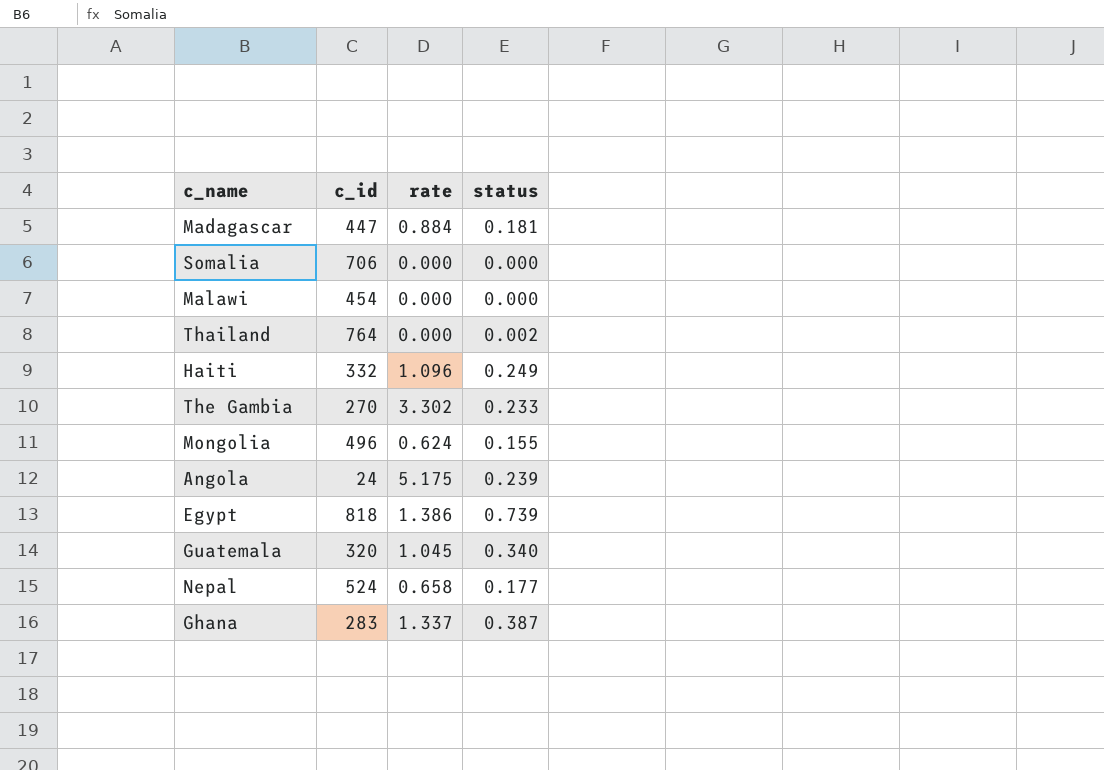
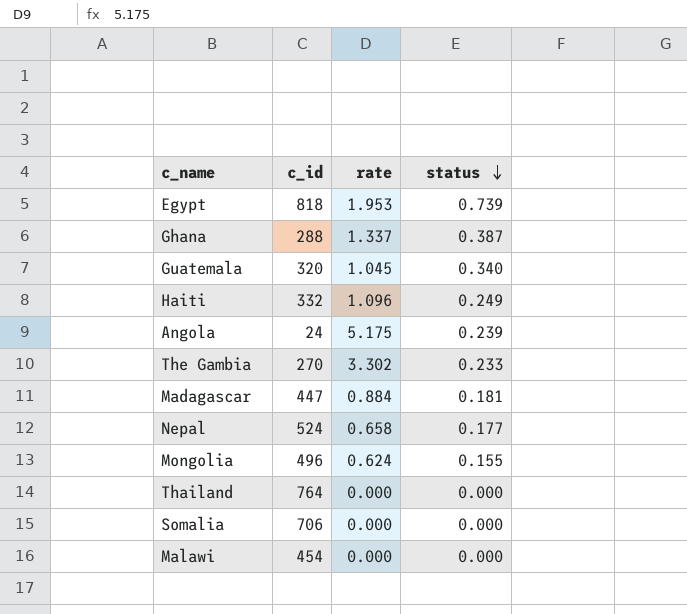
row order: none -> status descending
Egypt | rate: 1.386 -> 1.953
Ghana | c_id: 283 -> 288
Thailand | status: 0.002 -> 0.000

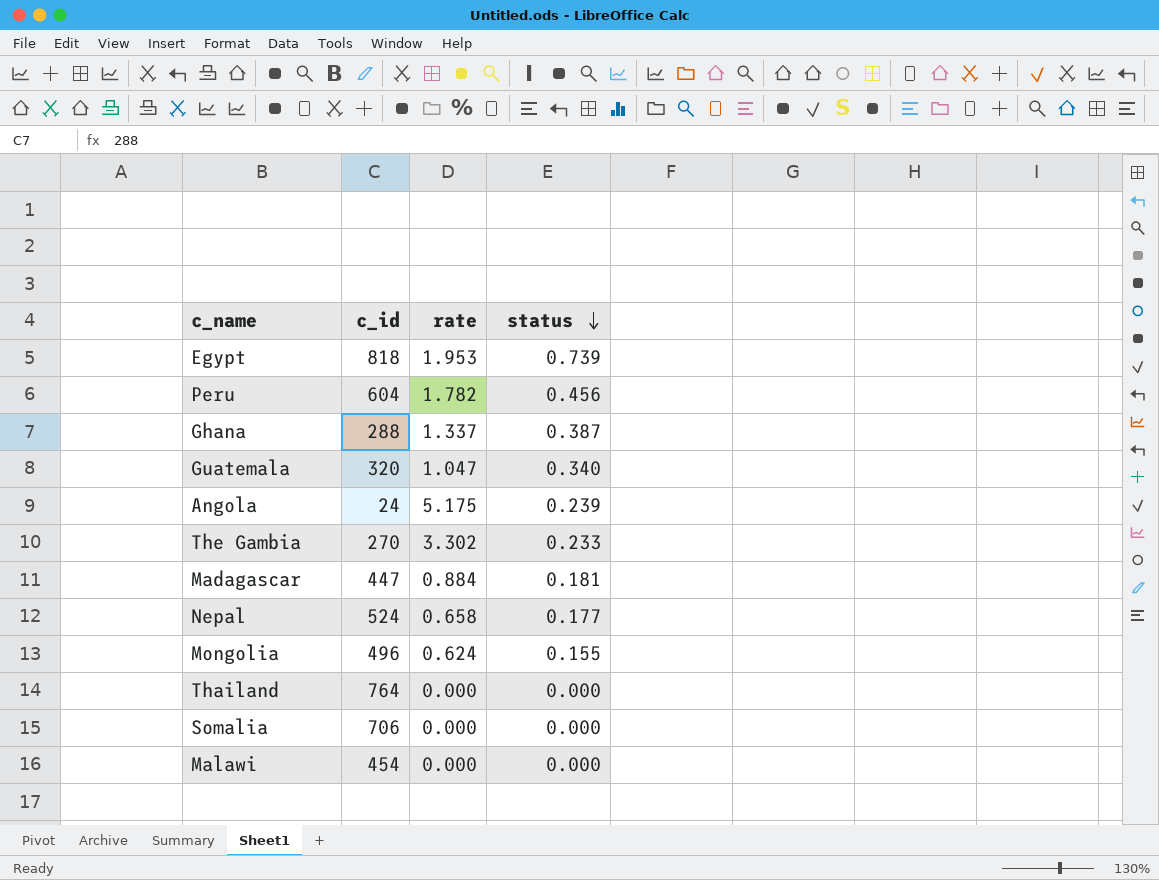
row Haiti: 332 | 1.096 | 0.249 -> none
row Peru: none -> 604 | 1.782 | 0.456
Guatemala | rate: 1.045 -> 1.047

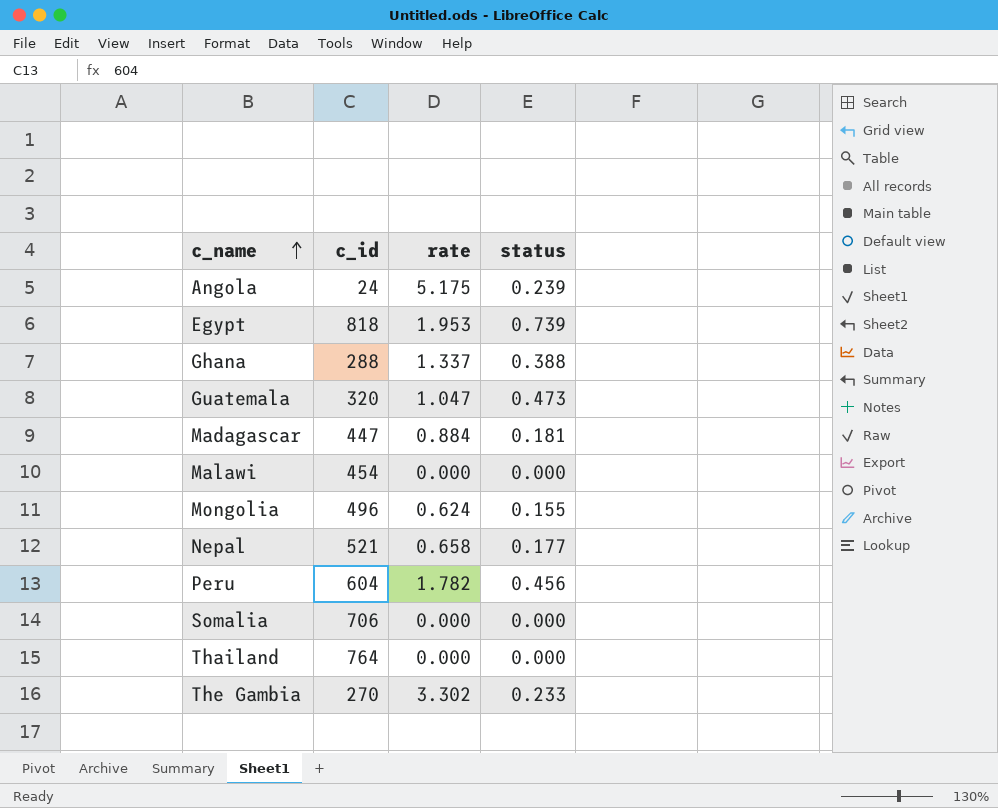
row order: status descending -> c_name ascending
Ghana | status: 0.387 -> 0.388
Guatemala | status: 0.340 -> 0.473
Nepal | c_id: 524 -> 521

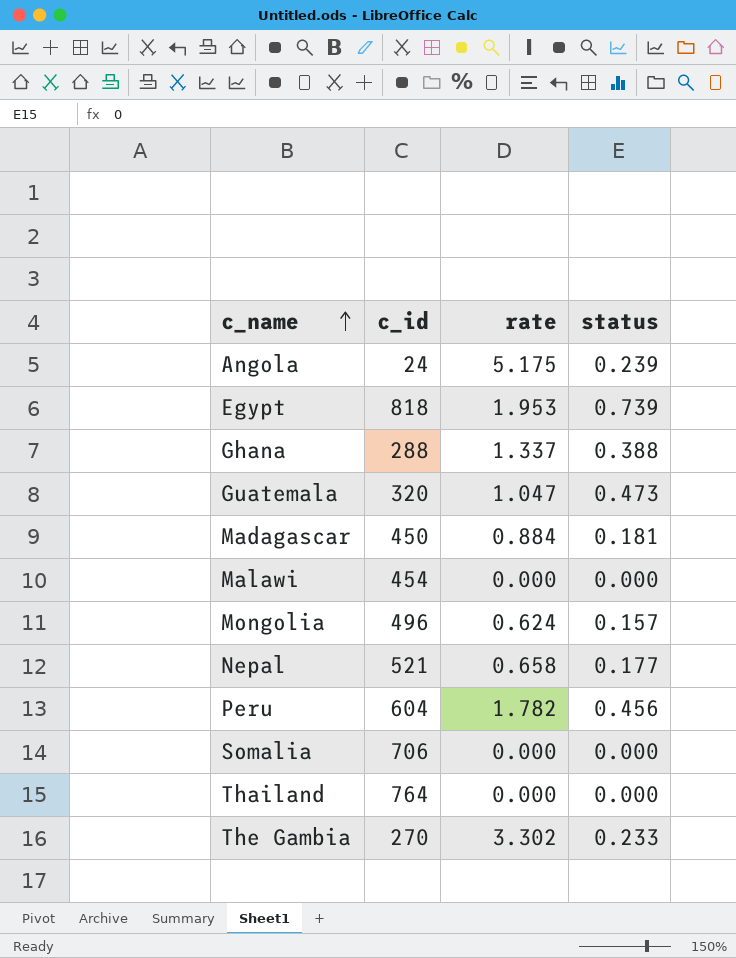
Madagascar | c_id: 447 -> 450
Mongolia | status: 0.155 -> 0.157

